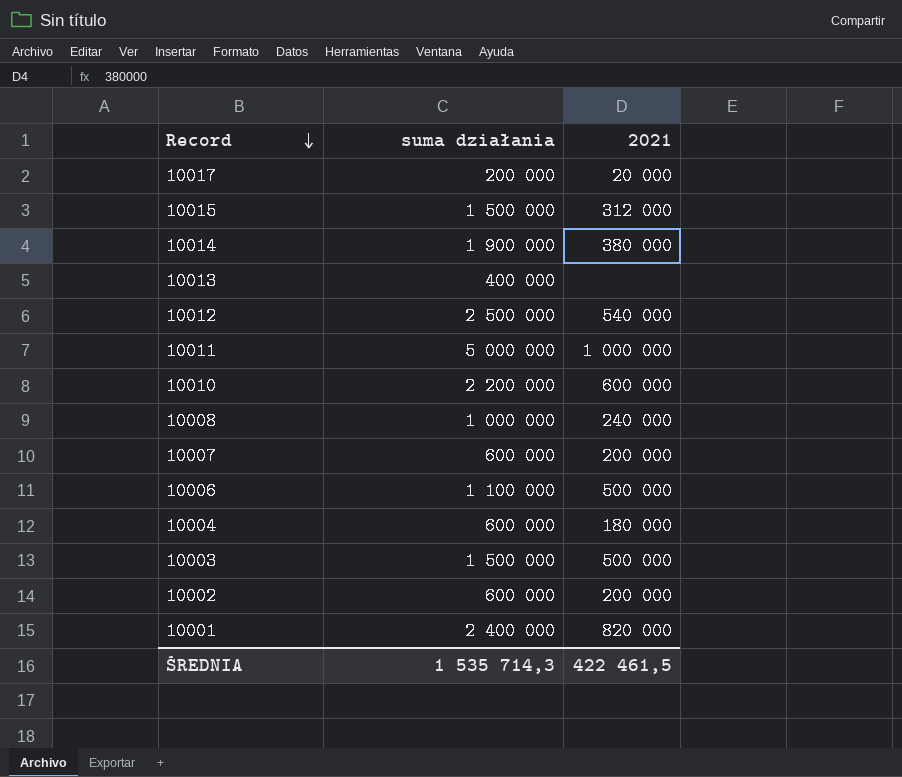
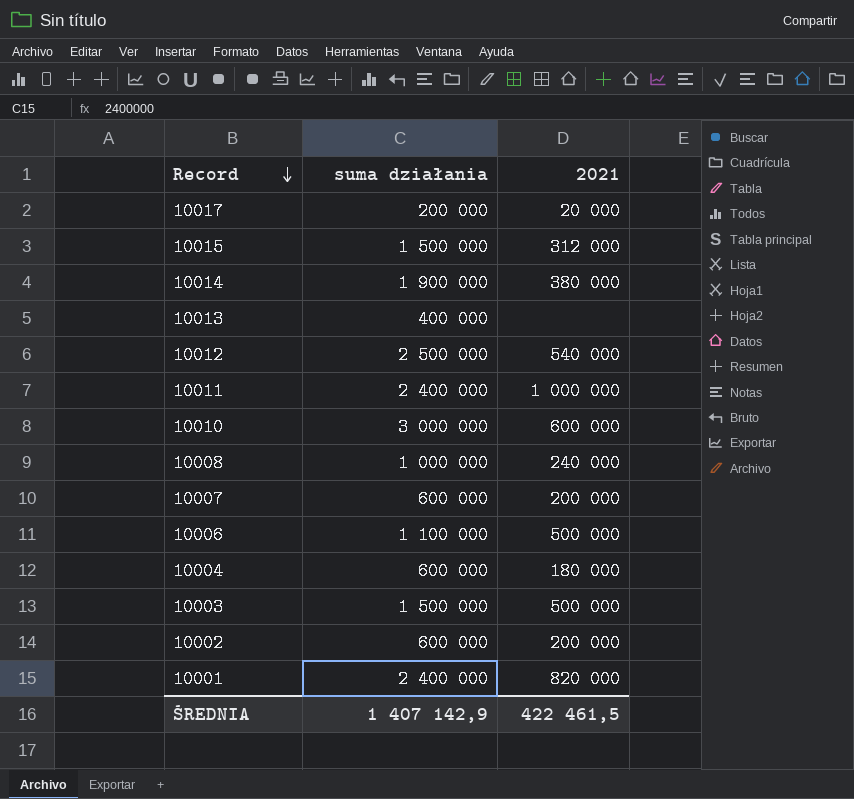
10011 | suma działania: 5 000 000 -> 2 400 000
10010 | suma działania: 2 200 000 -> 3 000 000
ŚREDNIA | suma działania: 1 535 714,3 -> 1 407 142,9

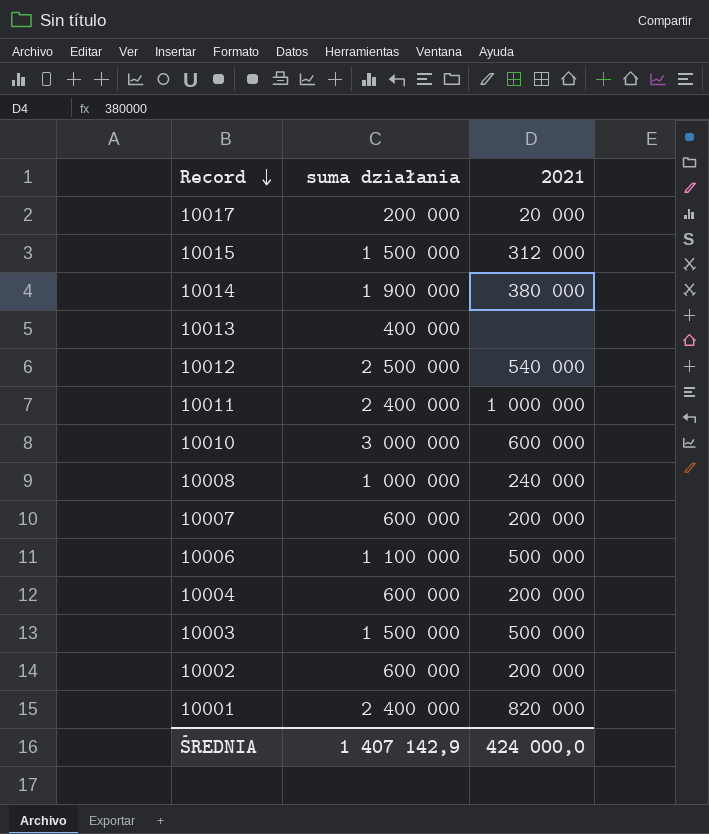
10004 | 2021: 180 000 -> 200 000
ŚREDNIA | 2021: 422 461,5 -> 424 000,0

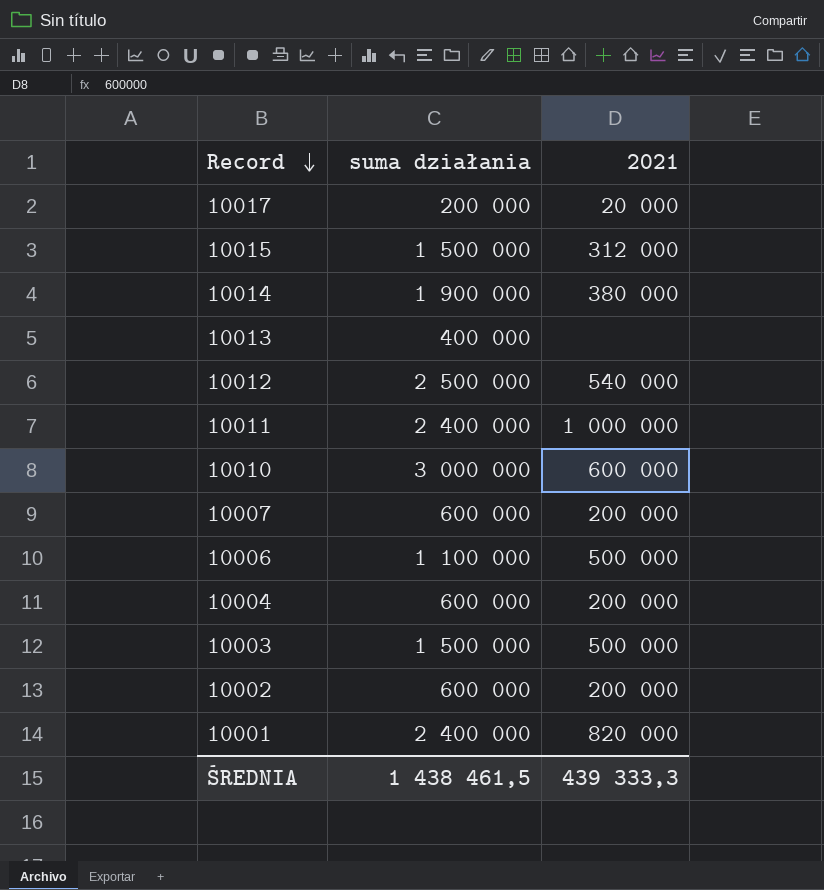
row 10008: 1 000 000 | 240 000 -> none
ŚREDNIA | suma działania: 1 407 142,9 -> 1 438 461,5
ŚREDNIA | 2021: 424 000,0 -> 439 333,3

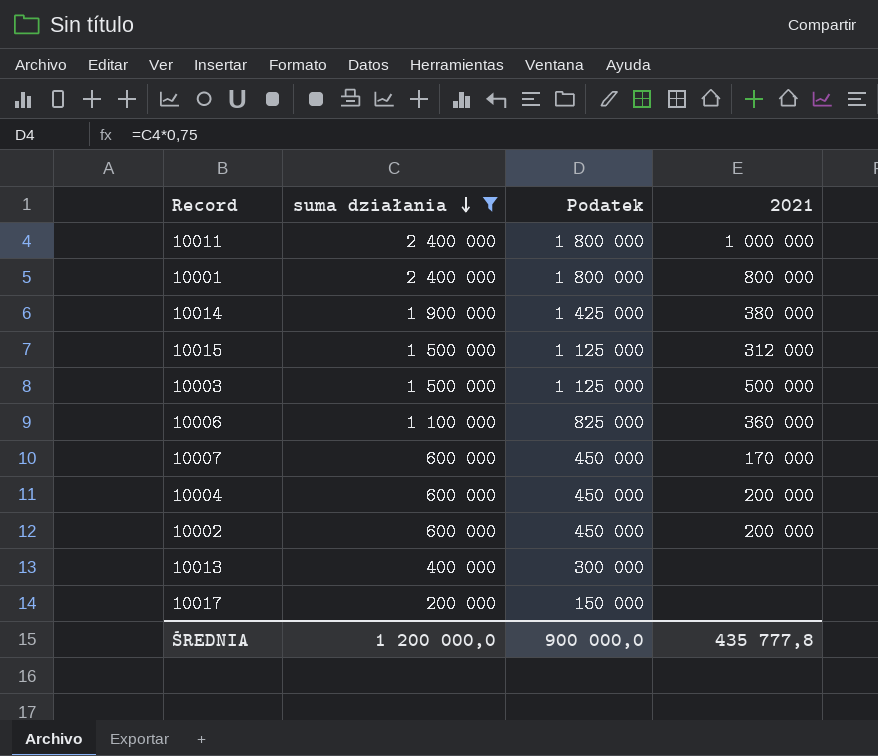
filter: none -> suma działania <= 2 400 000
row order: Record descending -> suma działania descending
column Podatek | formula: none -> [suma działania] * 0,75
10001 | 2021: 820 000 -> 800 000
10006 | 2021: 500 000 -> 360 000
10007 | 2021: 200 000 -> 170 000
10017 | 2021: 20 000 -> none
ŚREDNIA | suma działania: 1 438 461,5 -> 1 200 000,0
ŚREDNIA | 2021: 439 333,3 -> 435 777,8

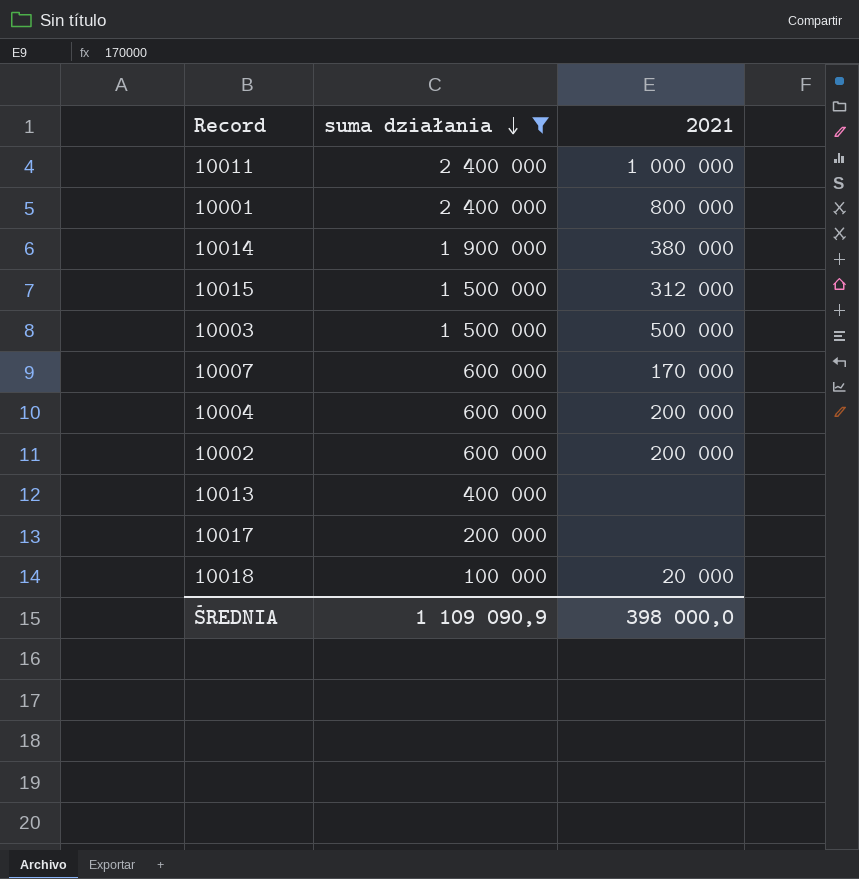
column Podatek | formula: [suma działania] * 0,75 -> none
row 10006: 1 100 000 | 825 000 | 360 000 -> none
row 10018: none -> 100 000 | 20 000
ŚREDNIA | suma działania: 1 200 000,0 -> 1 109 090,9
ŚREDNIA | 2021: 435 777,8 -> 398 000,0

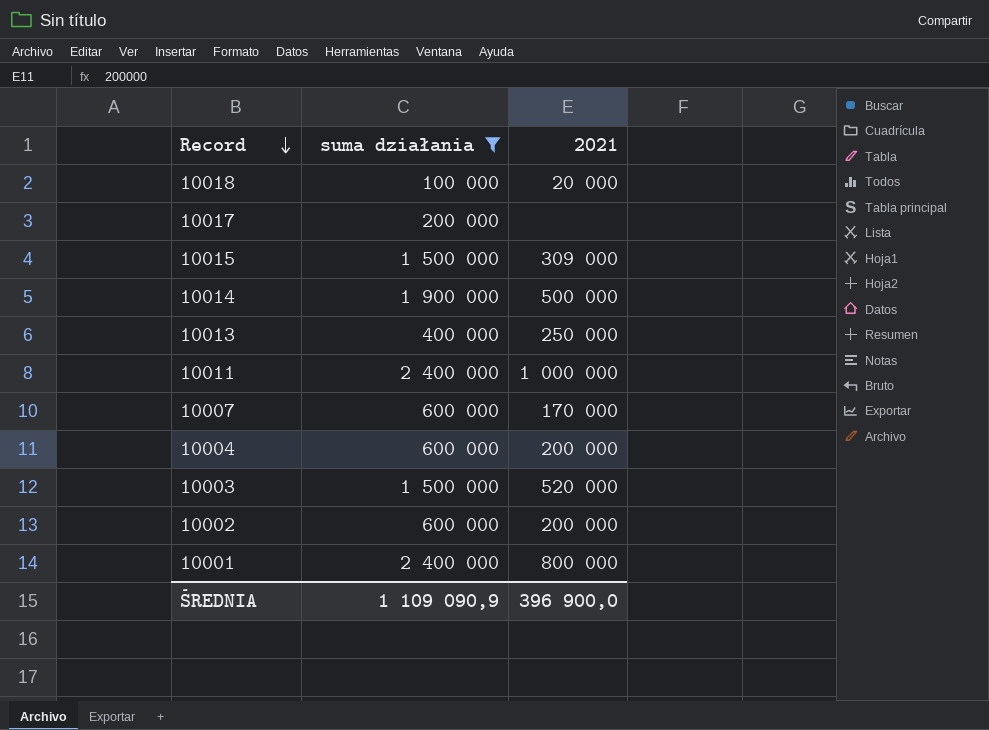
row order: suma działania descending -> Record descending
10015 | 2021: 312 000 -> 309 000
10014 | 2021: 380 000 -> 500 000
10013 | 2021: none -> 250 000
10003 | 2021: 500 000 -> 520 000
ŚREDNIA | 2021: 398 000,0 -> 396 900,0

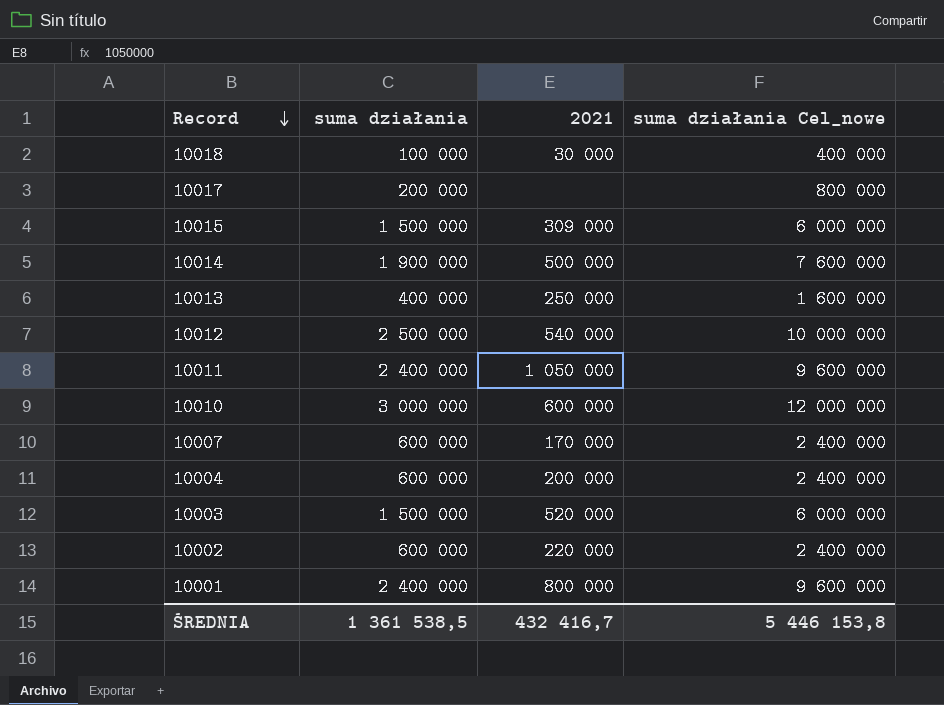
filter: suma działania <= 2 400 000 -> none
column suma działania Cel_nowe | formula: none -> [suma działania] * 4
10018 | 2021: 20 000 -> 30 000
10011 | 2021: 1 000 000 -> 1 050 000
10002 | 2021: 200 000 -> 220 000
ŚREDNIA | suma działania: 1 109 090,9 -> 1 361 538,5
ŚREDNIA | 2021: 396 900,0 -> 432 416,7

